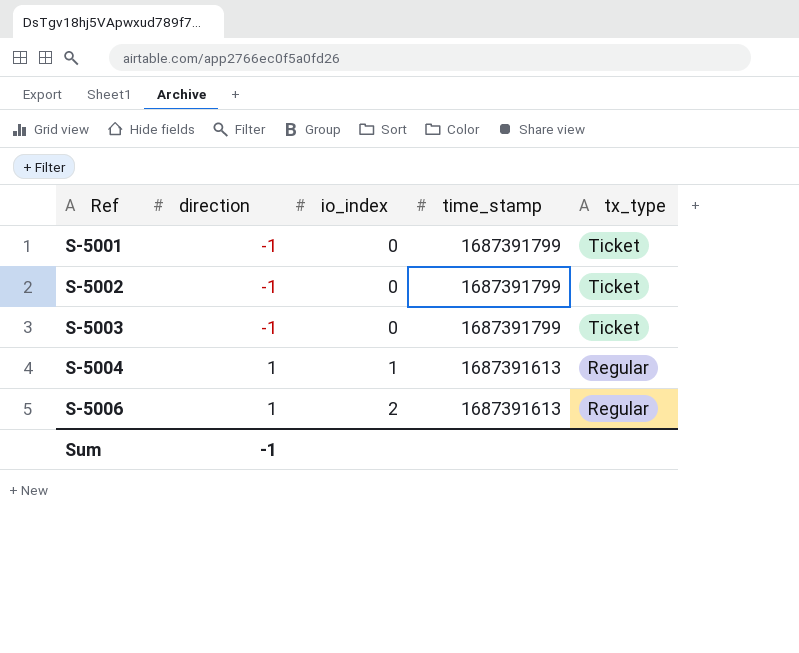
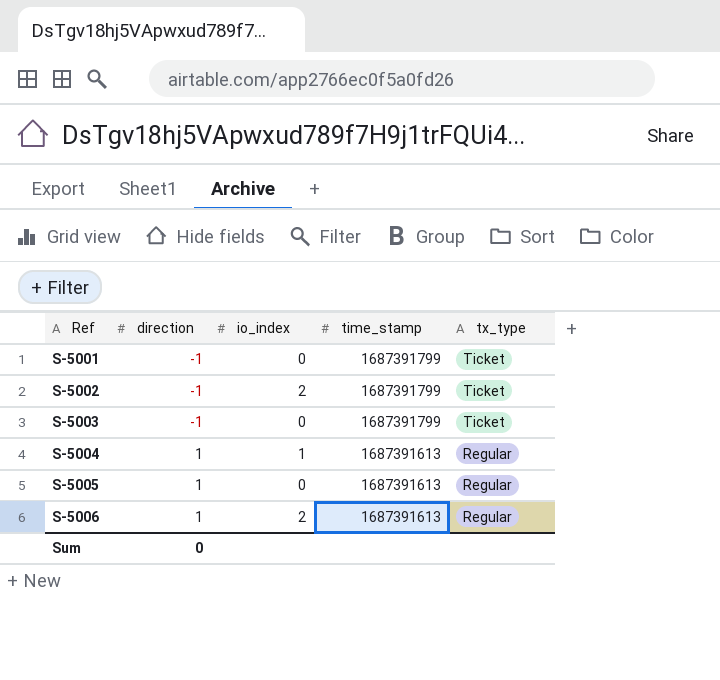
S-5002 | io_index: 0 -> 2
row S-5005: none -> 1 | 0 | 1687391613 | Regular
Sum | direction: -1 -> 0

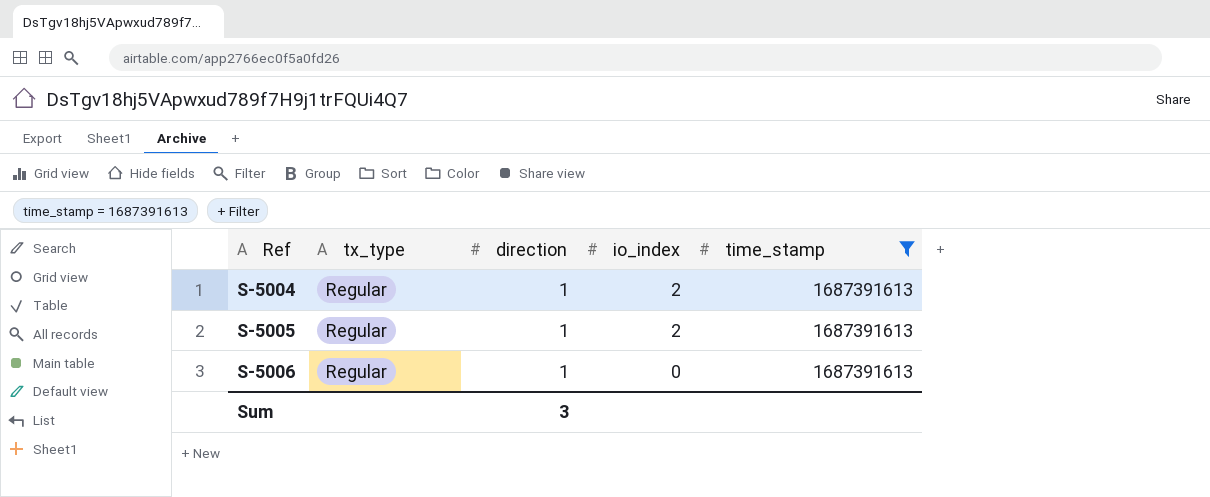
filter: none -> time_stamp = 1687391613
column tx_type | position: 5 -> 2
S-5004 | io_index: 1 -> 2
S-5005 | io_index: 0 -> 2
S-5006 | io_index: 2 -> 0
Sum | direction: 0 -> 3

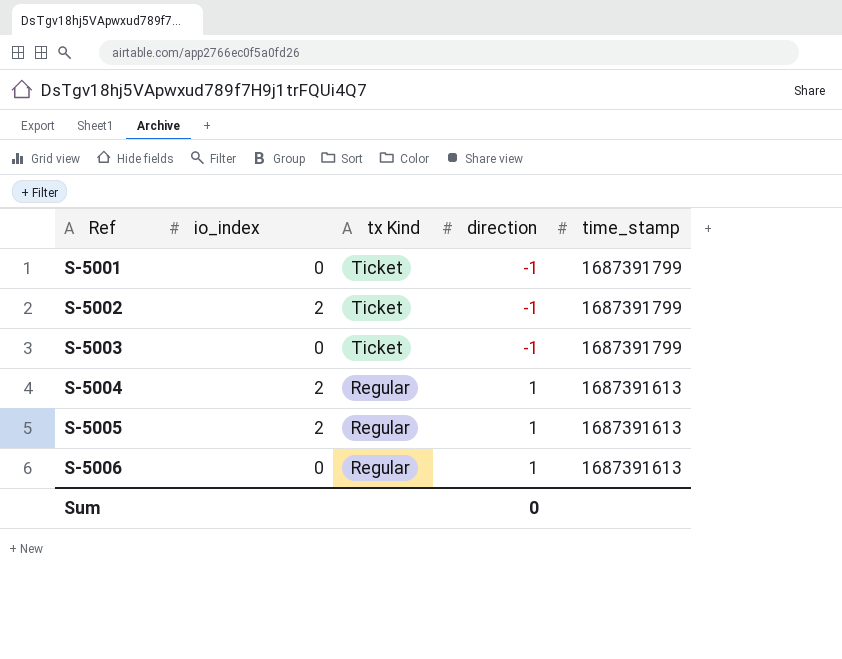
filter: time_stamp = 1687391613 -> none
column io_index | position: 4 -> 2
column name: tx_type -> tx Kind
Sum | direction: 3 -> 0

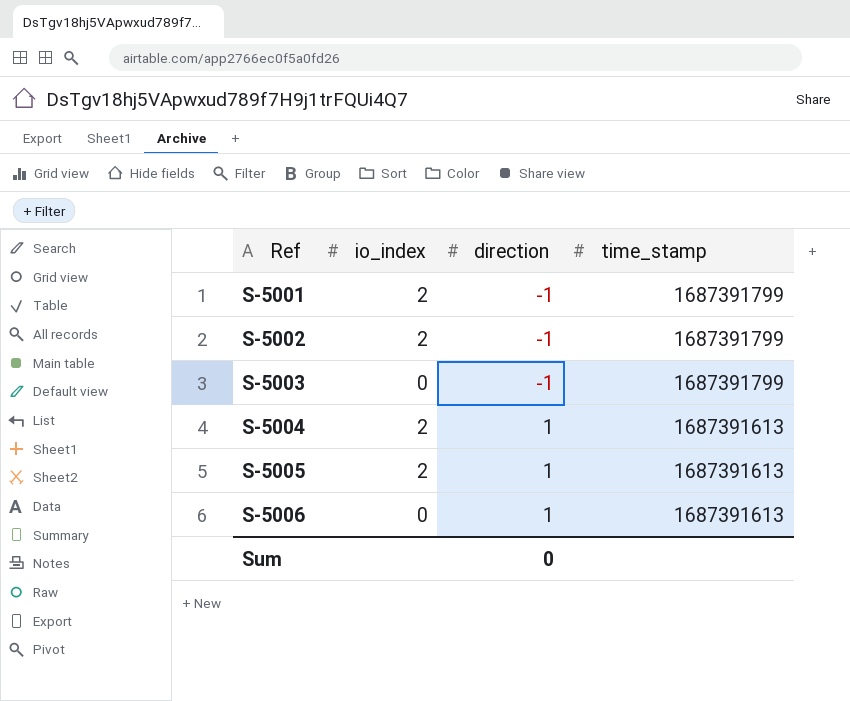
column tx Kind | position: 3 -> none
S-5001 | io_index: 0 -> 2

